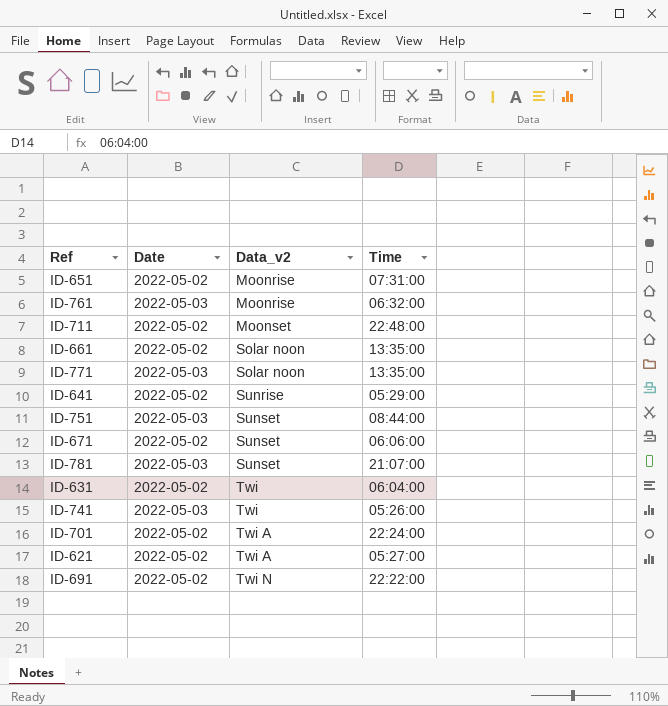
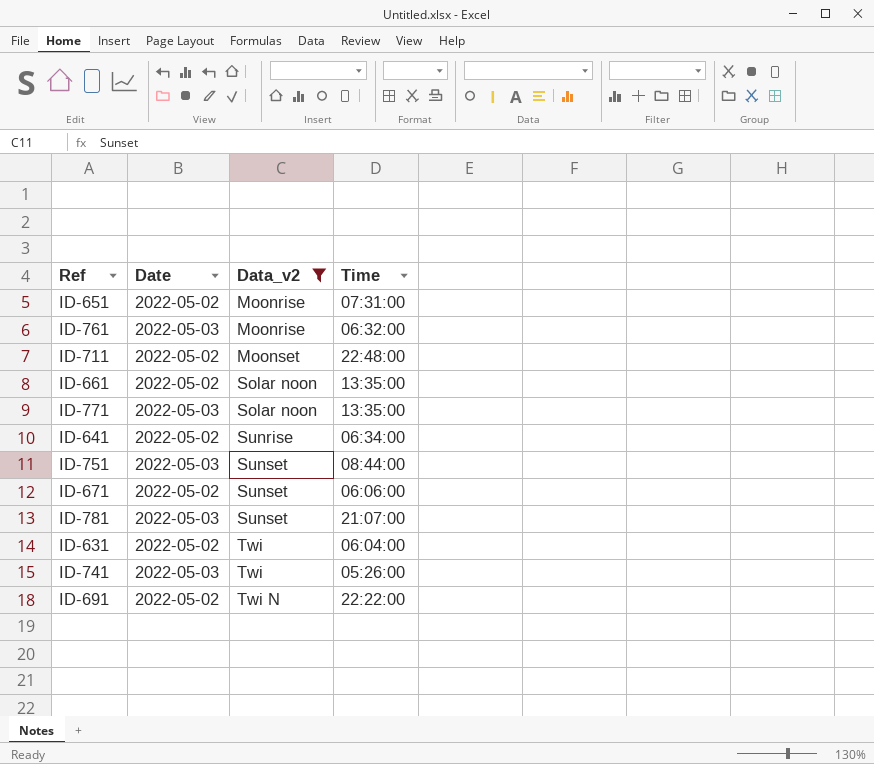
filter: none -> Data_v2 != Twi A
ID-641 | Time: 05:29:00 -> 06:34:00

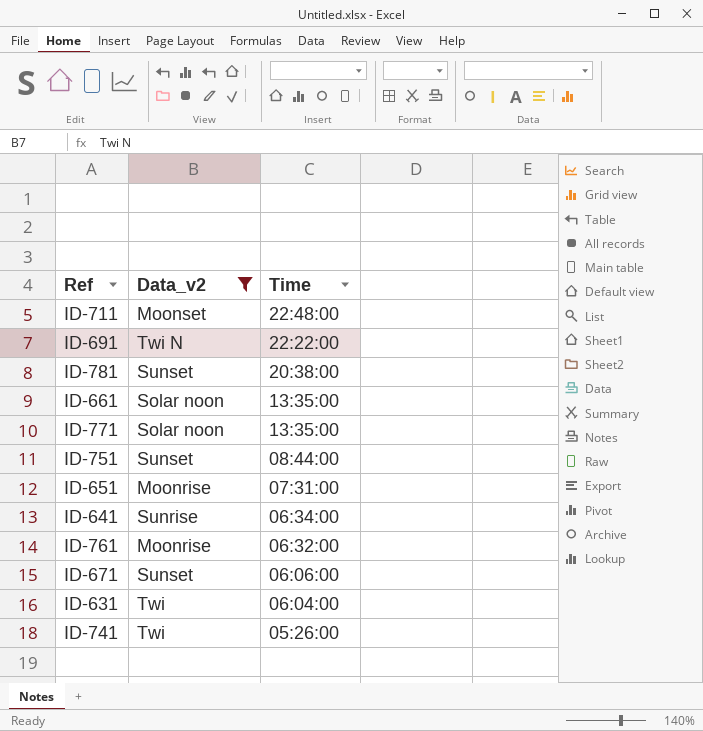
row order: Data_v2 ascending -> Time descending
column Date | position: 2 -> none
ID-781 | Time: 21:07:00 -> 20:38:00

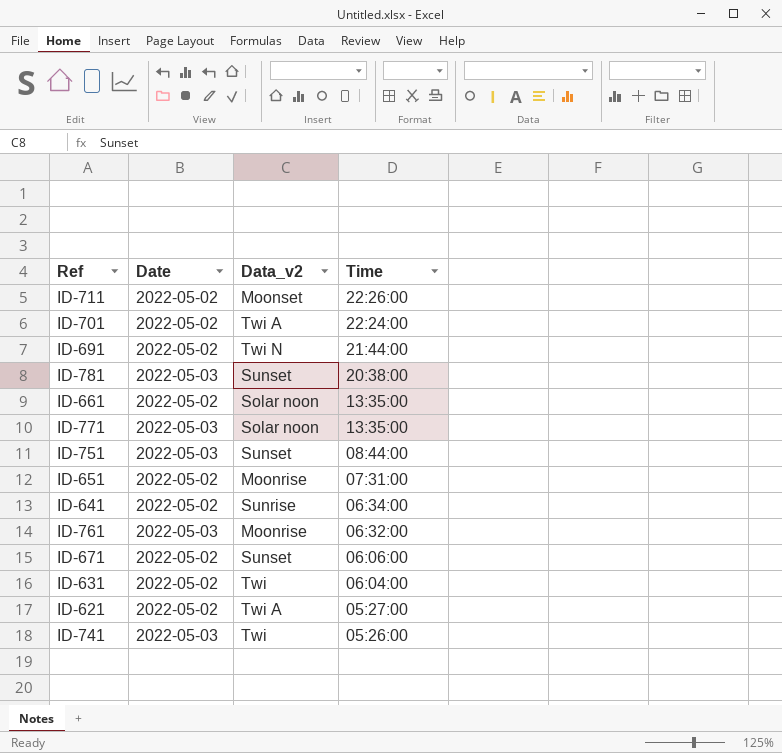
filter: Data_v2 != Twi A -> none
column Date | position: none -> 2
ID-711 | Time: 22:48:00 -> 22:26:00
ID-691 | Time: 22:22:00 -> 21:44:00

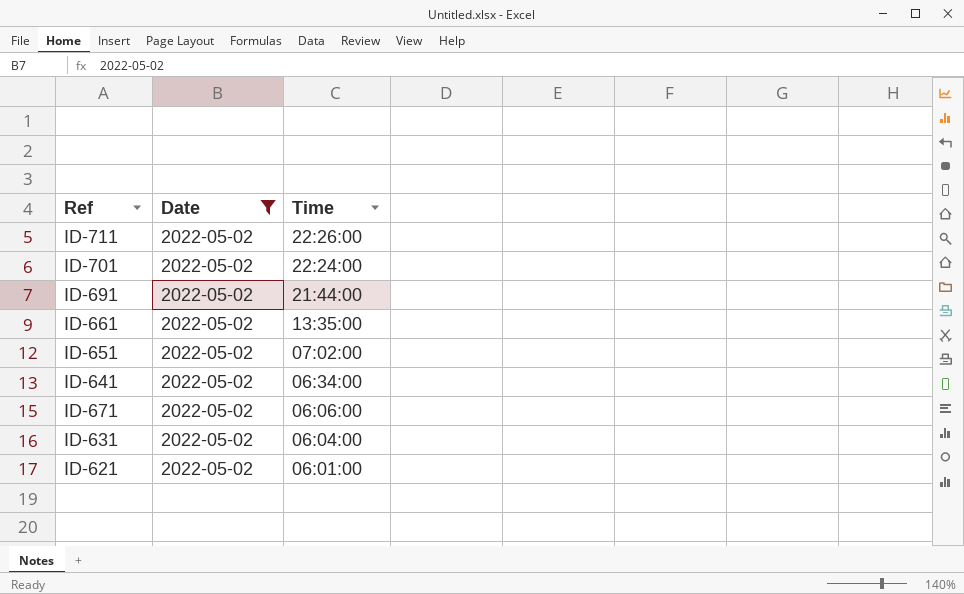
filter: none -> Date = 2022-05-02
column Data_v2 | position: 3 -> none
ID-651 | Time: 07:31:00 -> 07:02:00
ID-621 | Time: 05:27:00 -> 06:01:00

